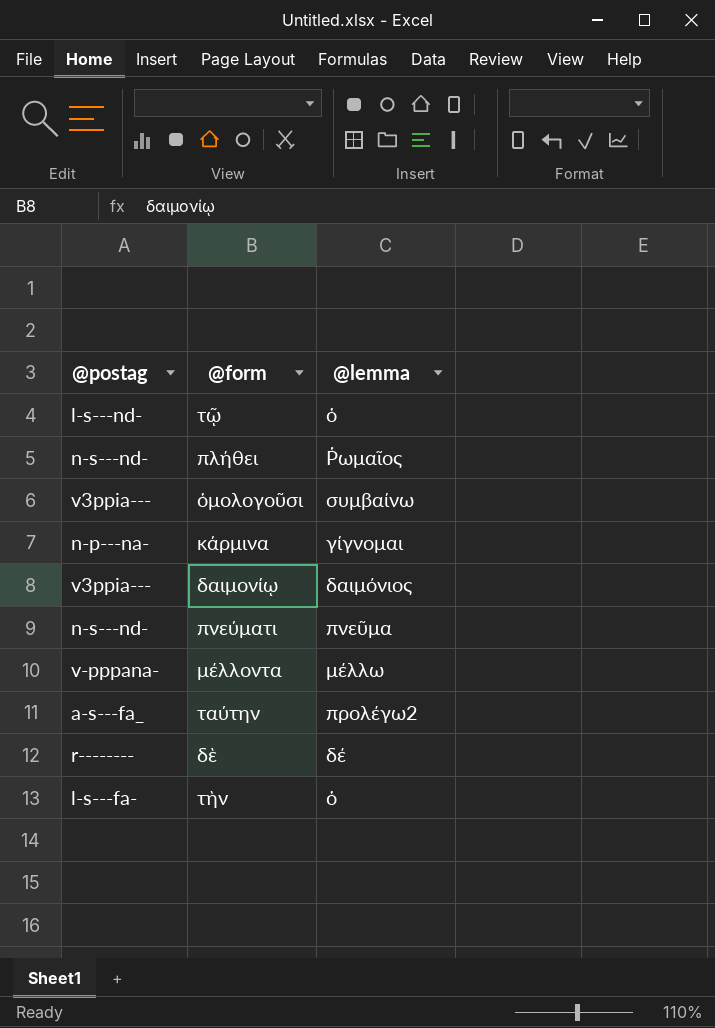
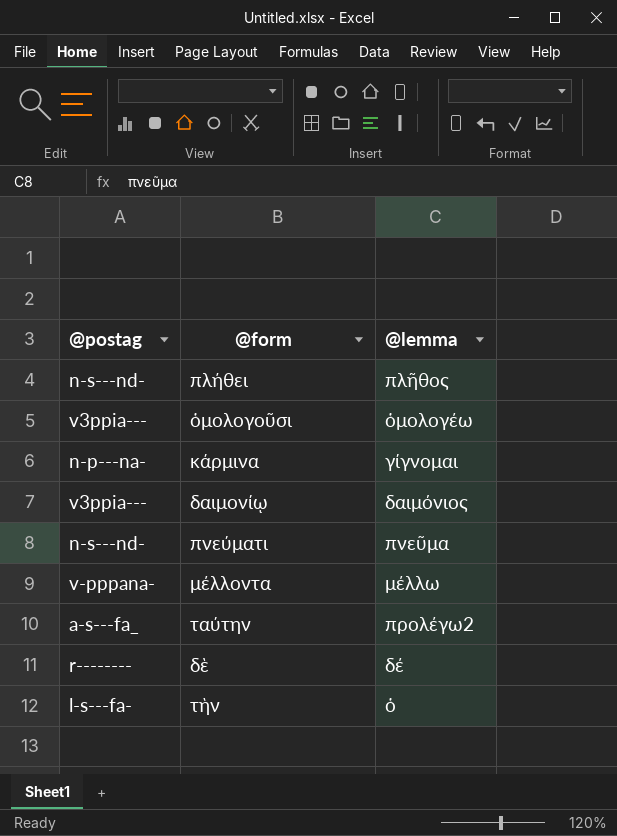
row τῷ: l-s---nd- | ὁ -> none
πλήθει | @lemma: Ῥωμαῖος -> πλῆθος
ὁμολογοῦσι | @lemma: συμβαίνω -> ὁμολογέω

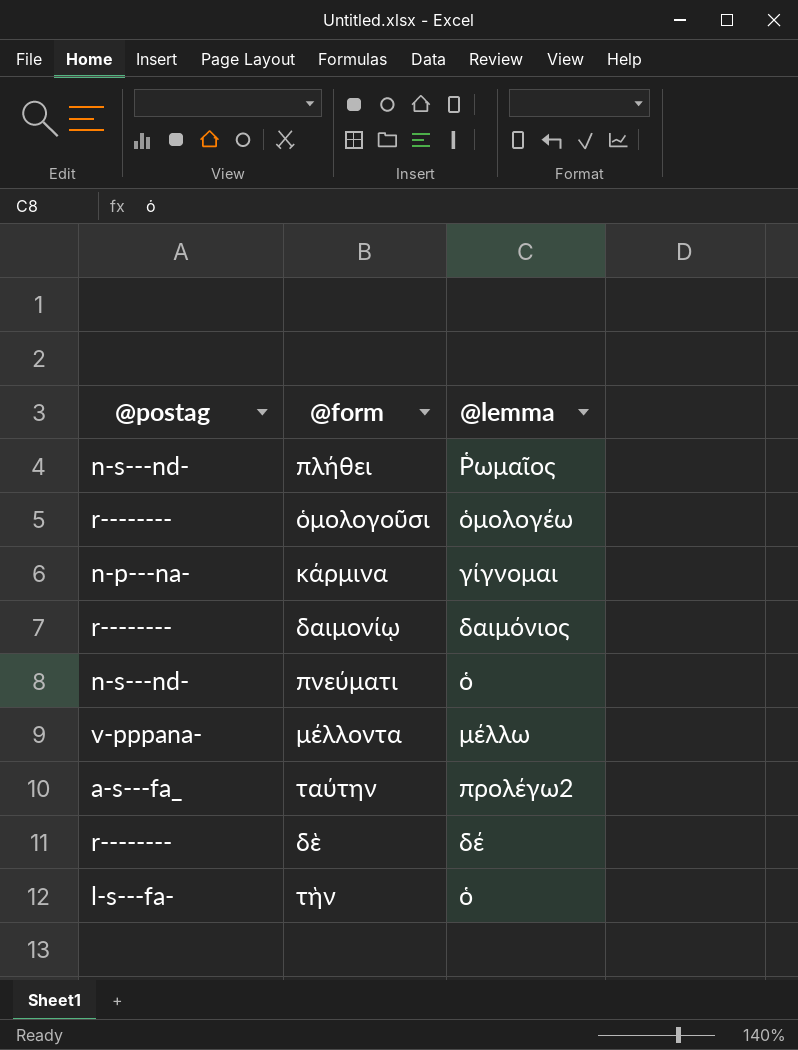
πλήθει | @lemma: πλῆθος -> Ῥωμαῖος
ὁμολογοῦσι | @postag: v3ppia--- -> r--------
δαιμονίῳ | @postag: v3ppia--- -> r--------
πνεύματι | @lemma: πνεῦμα -> ὁ

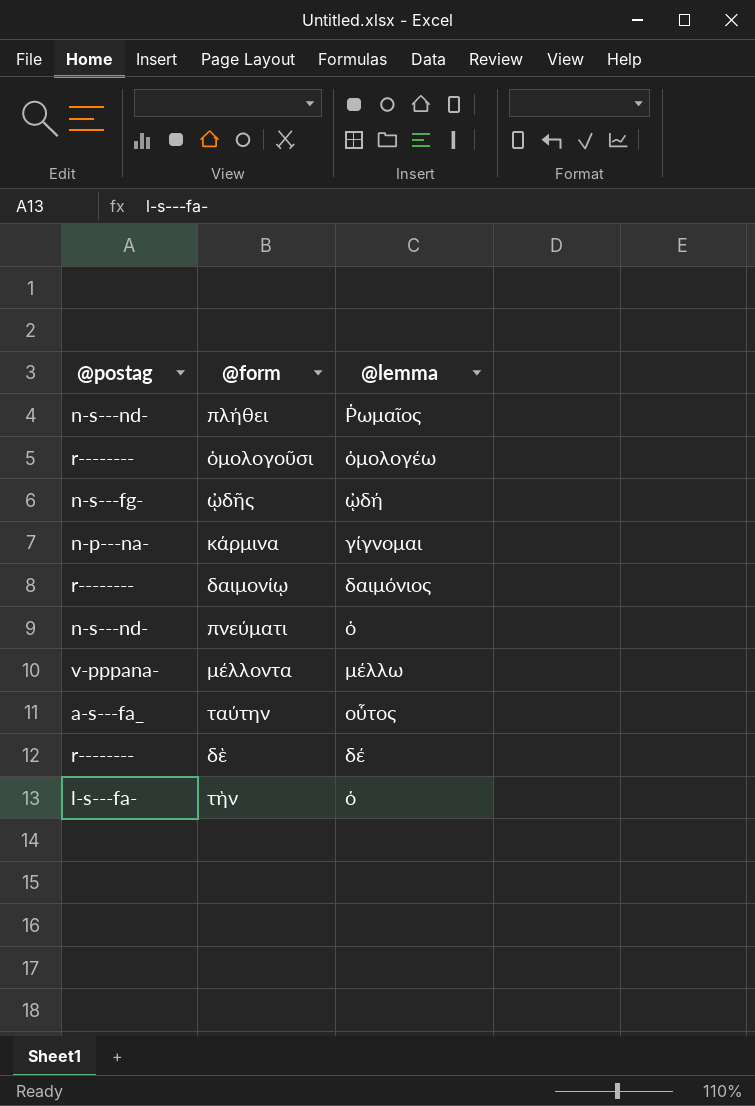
row ᾠδῆς: none -> n-s---fg- | ᾠδή
ταύτην | @lemma: προλέγω2 -> οὗτος

